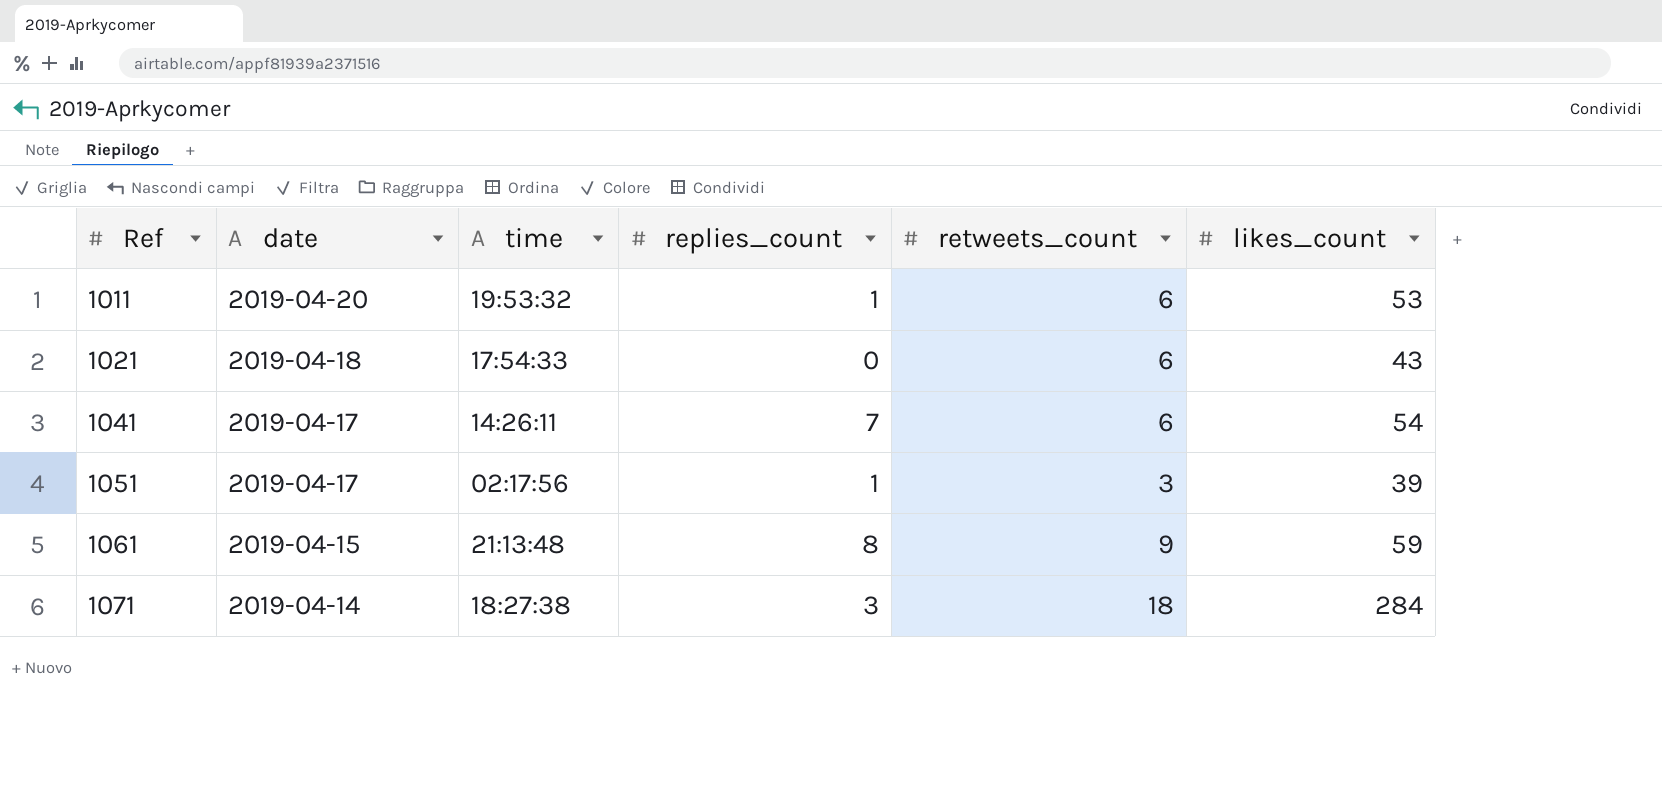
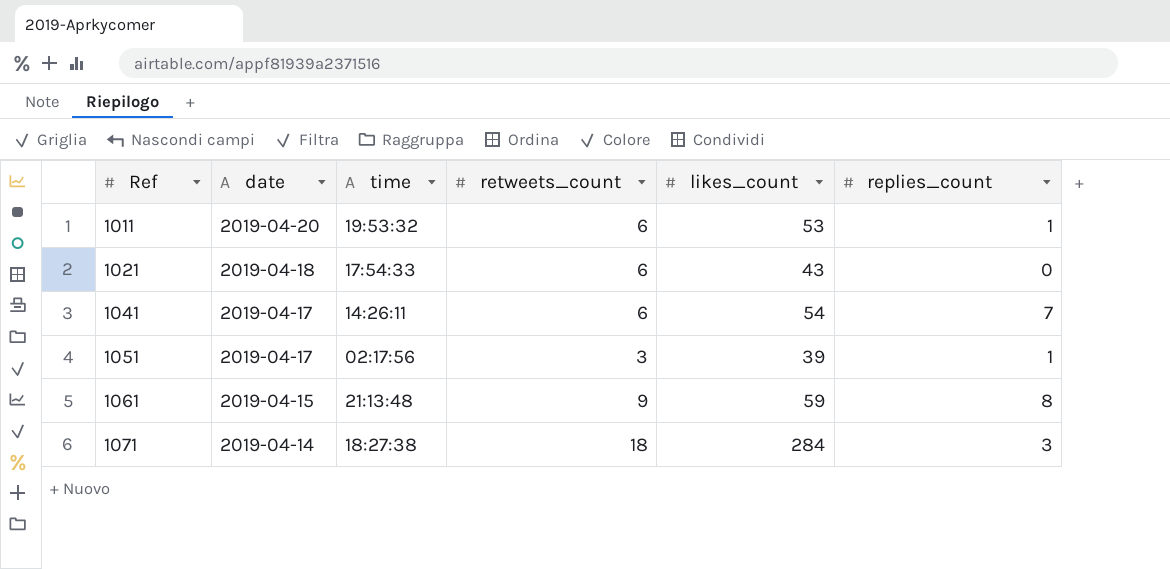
column replies_count | position: 4 -> 6

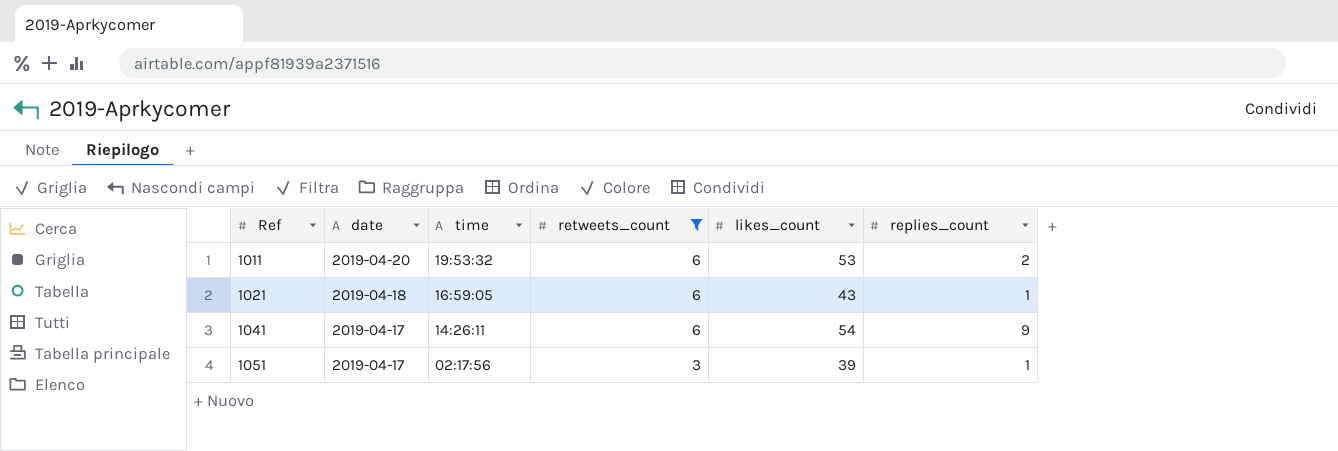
filter: none -> retweets_count <= 6
1011 | replies_count: 1 -> 2
1021 | time: 17:54:33 -> 16:59:05
1021 | replies_count: 0 -> 1
1041 | replies_count: 7 -> 9

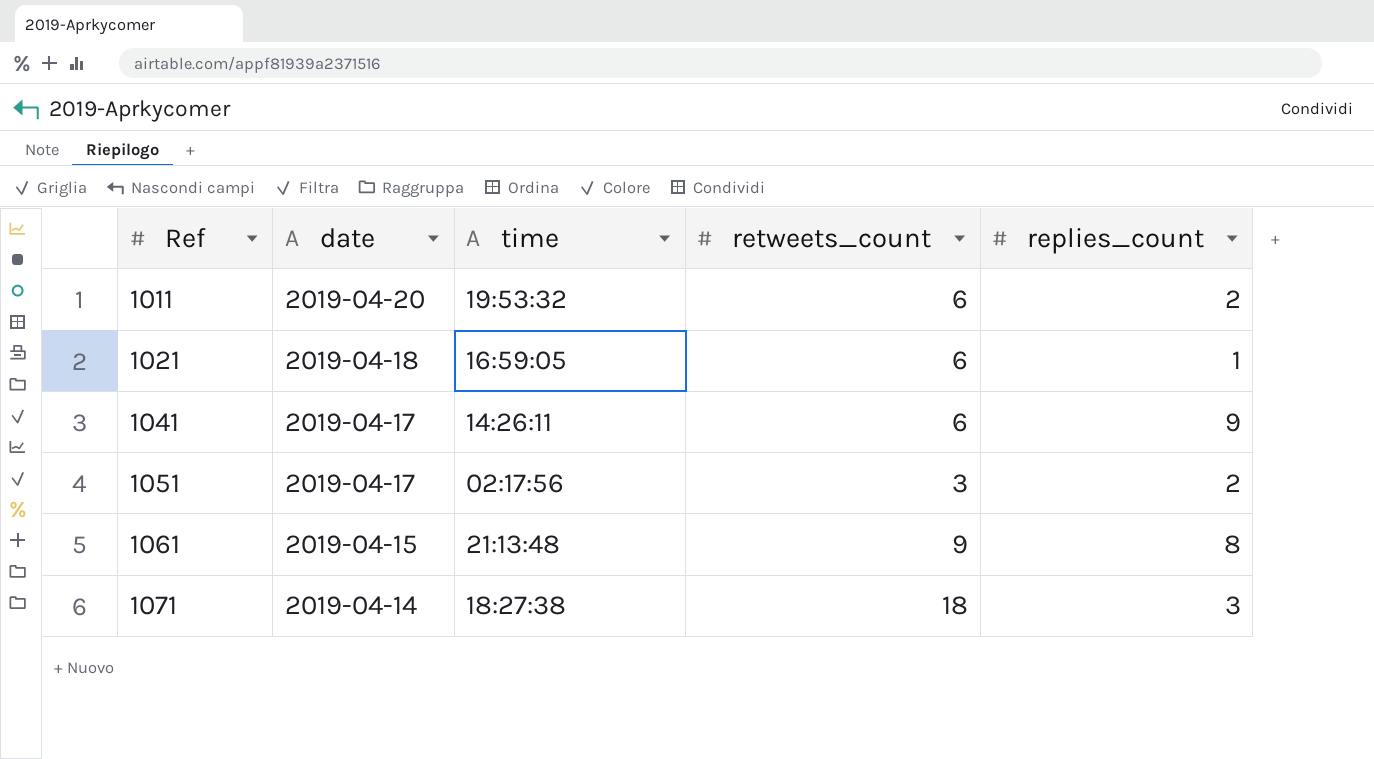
filter: retweets_count <= 6 -> none
column likes_count | position: 5 -> none
1051 | replies_count: 1 -> 2

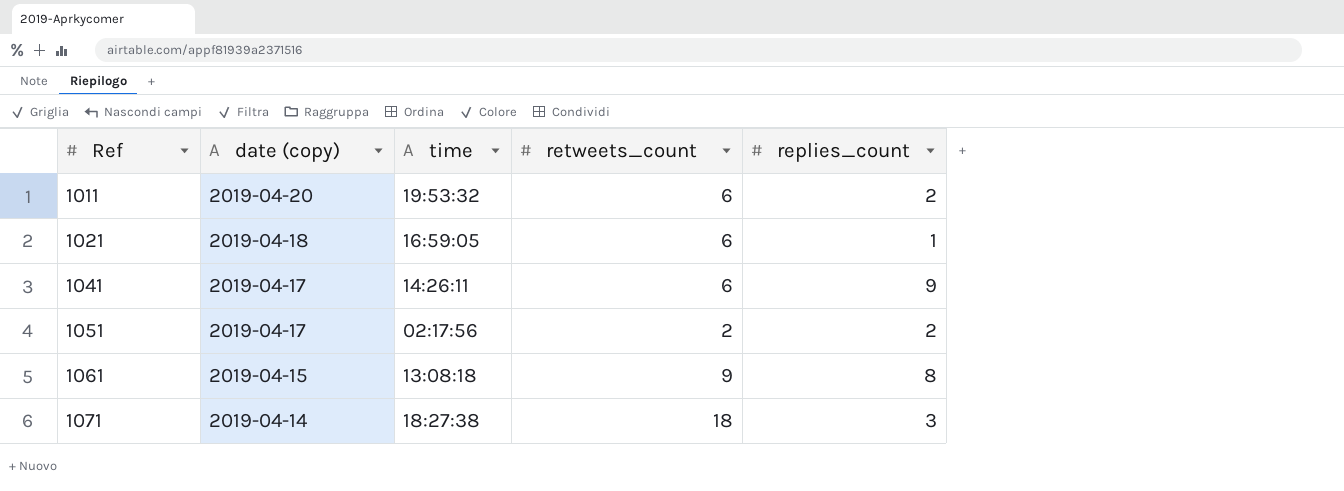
column name: date -> date (copy)
1051 | retweets_count: 3 -> 2
1061 | time: 21:13:48 -> 13:08:18

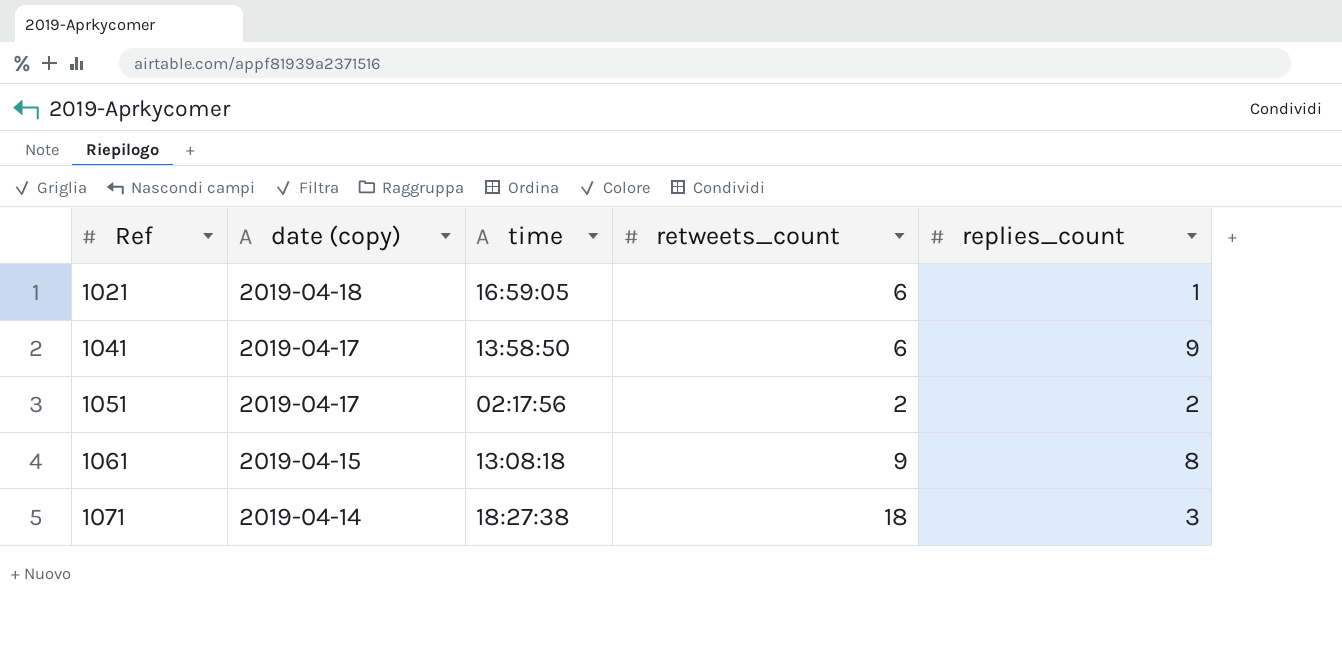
row 1011: 2019-04-20 | 19:53:32 | 6 | 2 -> none
1041 | time: 14:26:11 -> 13:58:50

